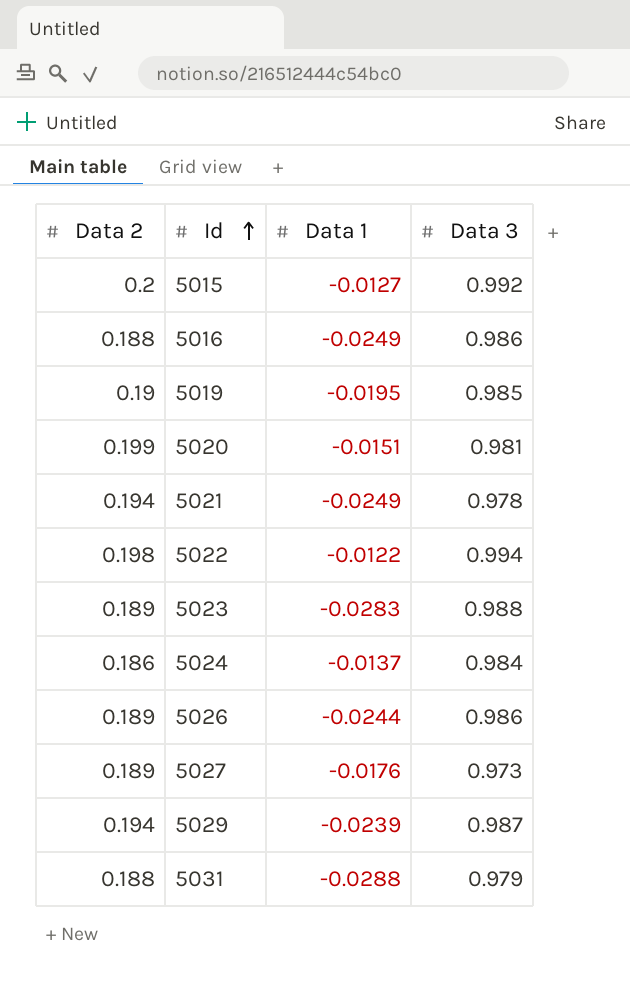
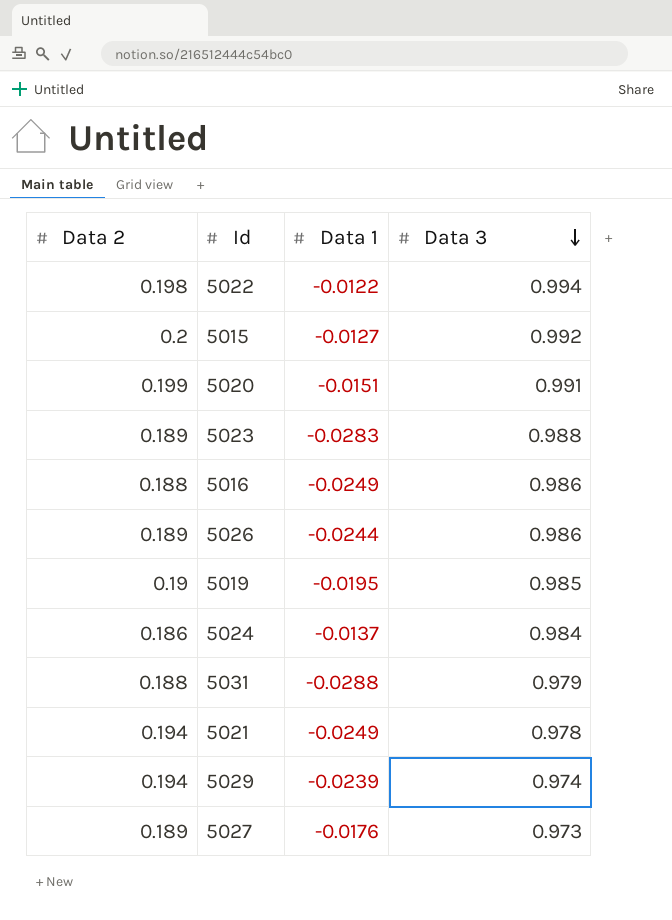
row order: Id ascending -> Data 3 descending
5020 | Data 3: 0.981 -> 0.991
5029 | Data 3: 0.987 -> 0.974

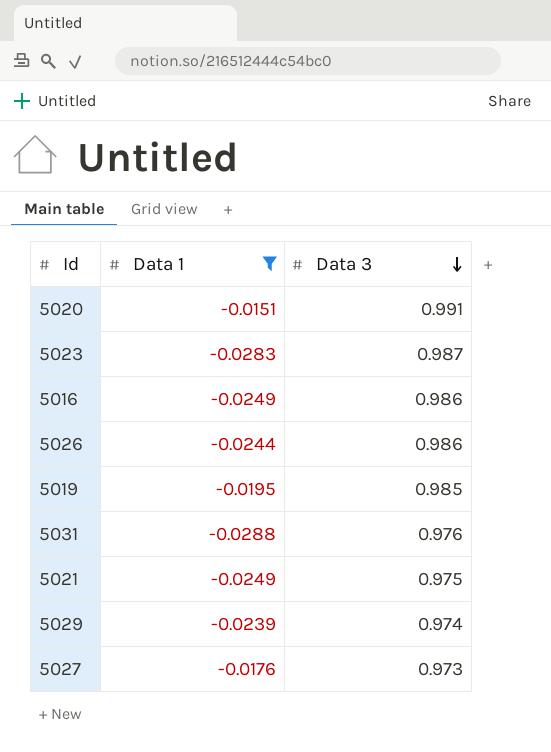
filter: none -> Data 1 <= -0.0151
column Data 2 | position: 1 -> none
5023 | Data 3: 0.988 -> 0.987
5031 | Data 3: 0.979 -> 0.976
5021 | Data 3: 0.978 -> 0.975

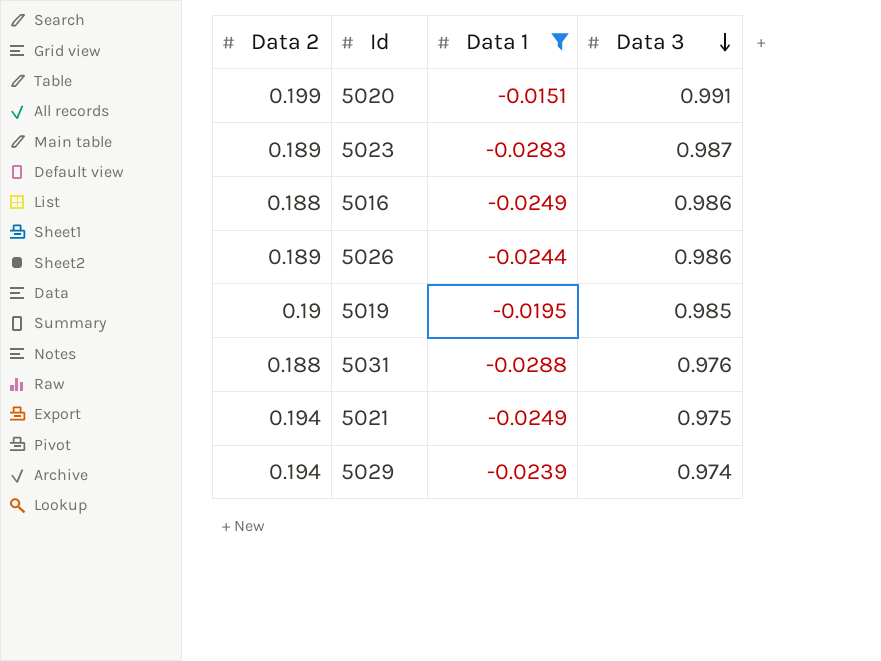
column Data 2 | position: none -> 1
row 5027: -0.0176 | 0.973 -> none

